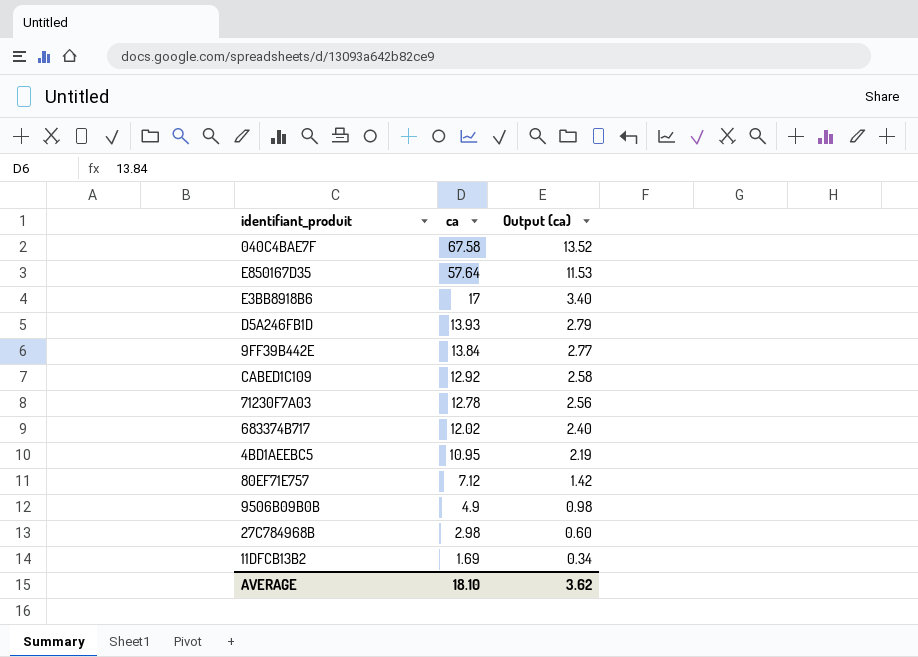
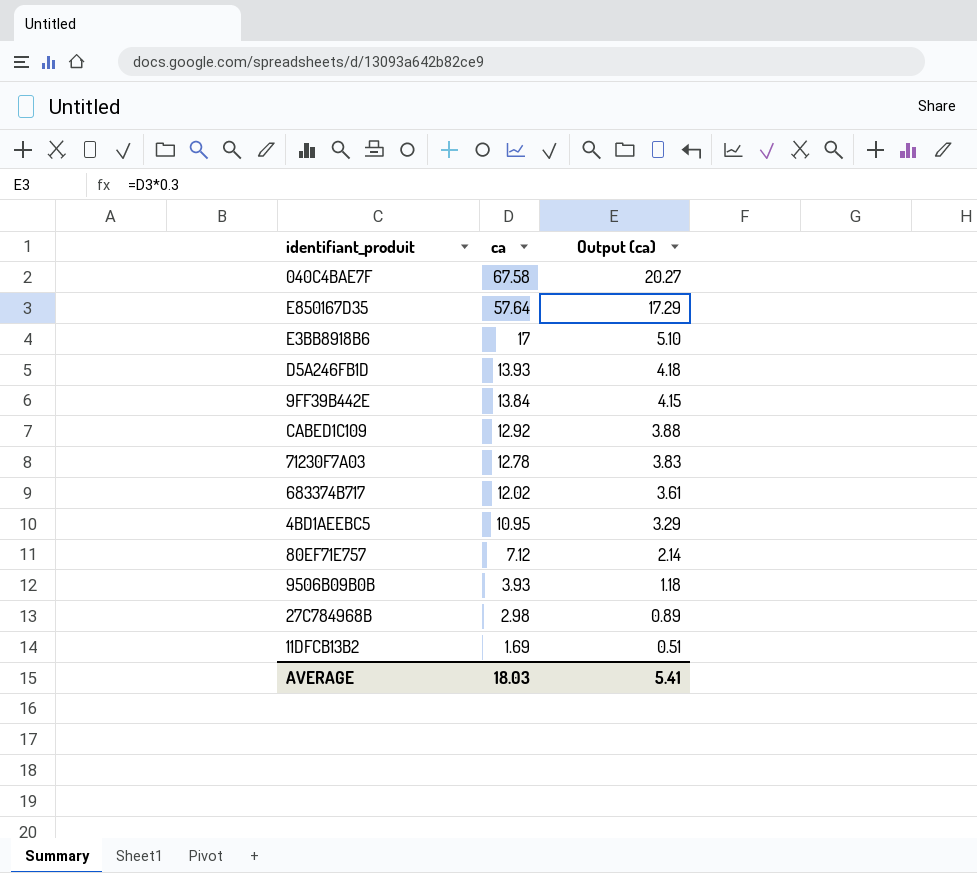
column Output (ca) | formula: [ca] * 0.2 -> [ca] * 0.3
9506B09B0B | ca: 4.9 -> 3.93
AVERAGE | ca: 18.10 -> 18.03
AVERAGE | Output (ca): 3.62 -> 5.41

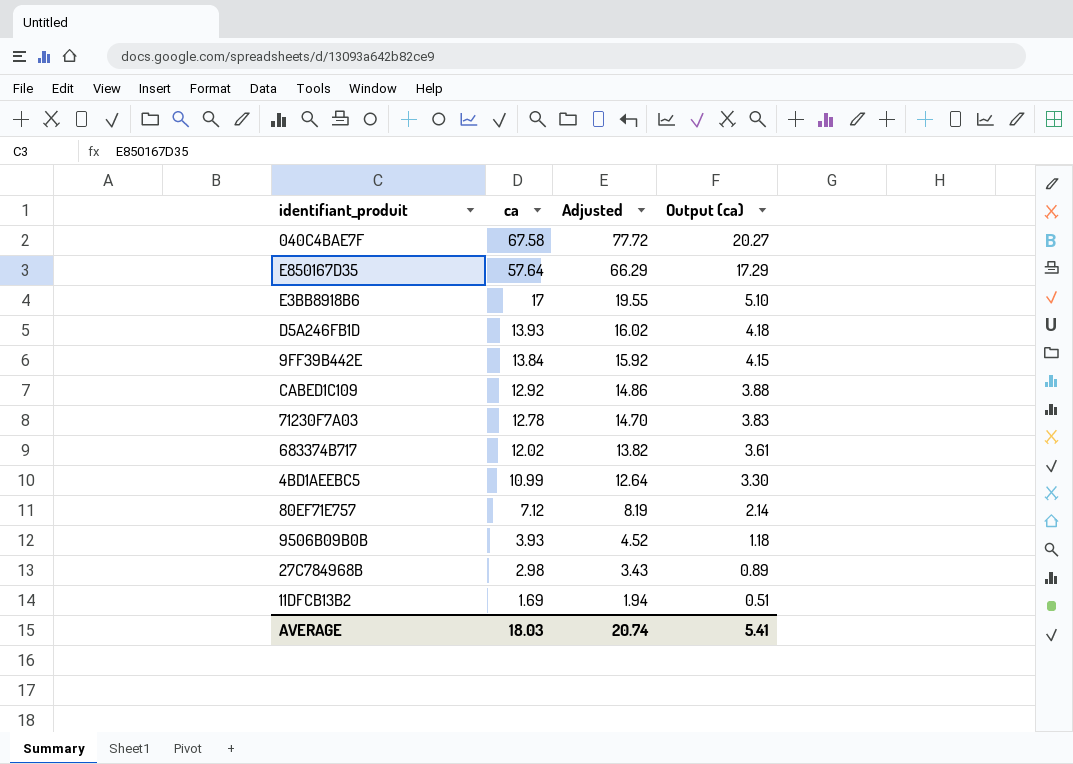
column Adjusted | formula: none -> [ca] * 1.15
4BD1AEEBC5 | ca: 10.95 -> 10.99
4BD1AEEBC5 | Output (ca): 3.29 -> 3.30

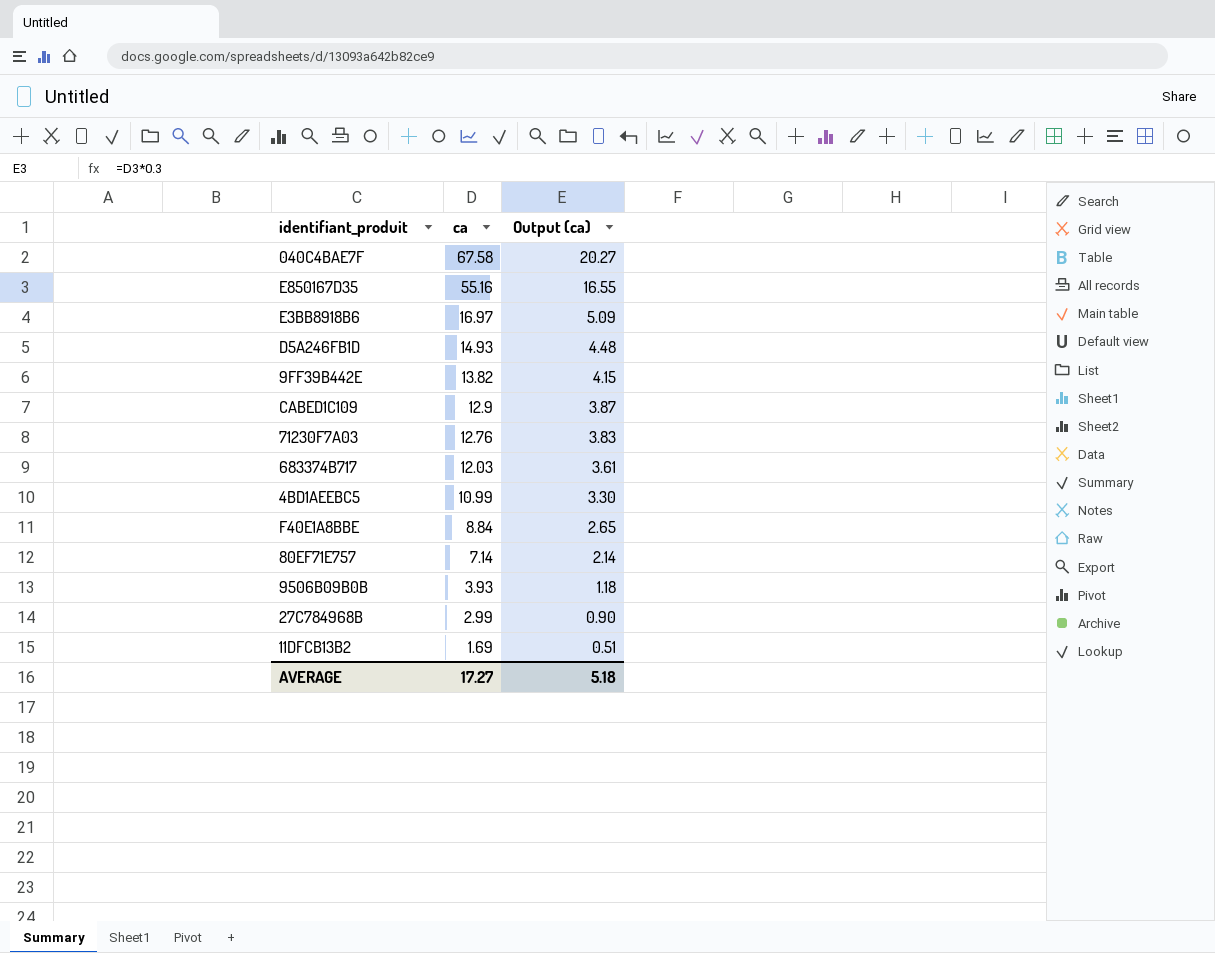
column Adjusted | formula: [ca] * 1.15 -> none
E850167D35 | ca: 57.64 -> 55.16
E850167D35 | Output (ca): 17.29 -> 16.55
E3BB8918B6 | ca: 17 -> 16.97
E3BB8918B6 | Output (ca): 5.10 -> 5.09
D5A246FB1D | ca: 13.93 -> 14.93
D5A246FB1D | Output (ca): 4.18 -> 4.48
9FF39B442E | ca: 13.84 -> 13.82
CABED1C109 | ca: 12.92 -> 12.9
CABED1C109 | Output (ca): 3.88 -> 3.87
71230F7A03 | ca: 12.78 -> 12.76
683374B717 | ca: 12.02 -> 12.03
row F40E1A8BBE: none -> 8.84 | 2.65
80EF71E757 | ca: 7.12 -> 7.14
27C784968B | ca: 2.98 -> 2.99
27C784968B | Output (ca): 0.89 -> 0.90
AVERAGE | ca: 18.03 -> 17.27
AVERAGE | Output (ca): 5.41 -> 5.18

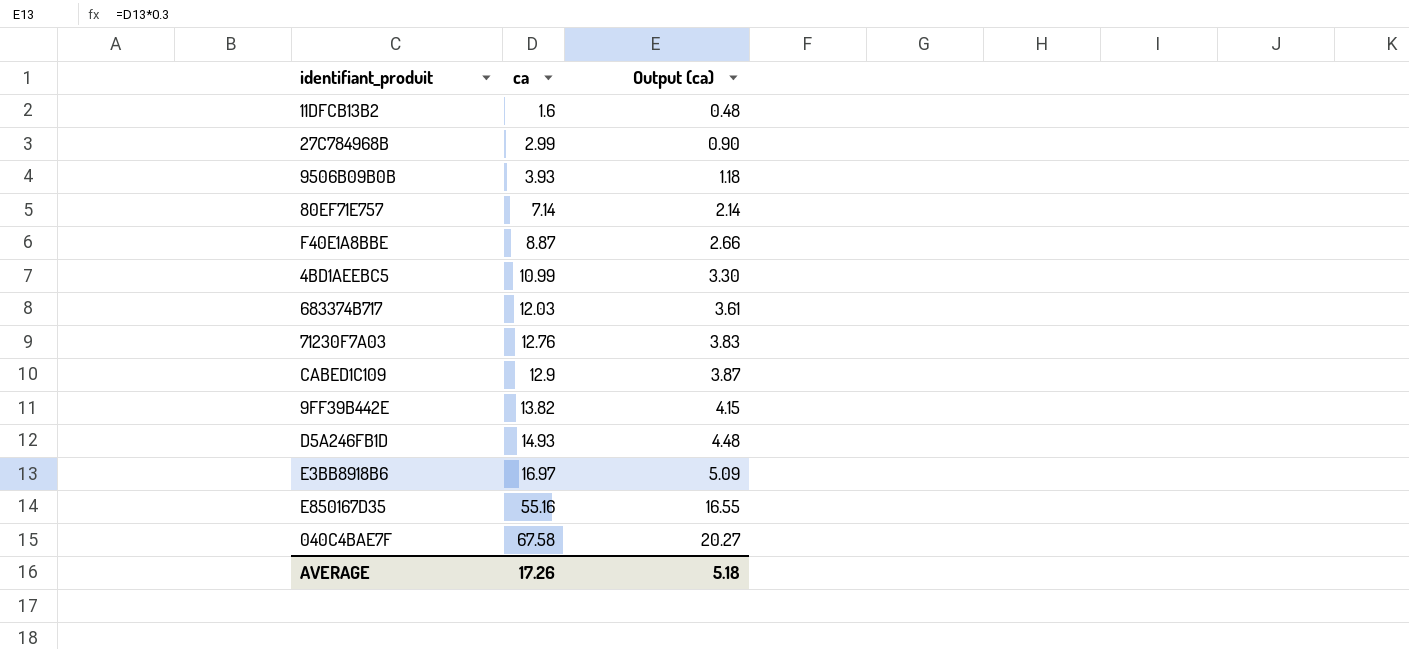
row order: ca descending -> ca ascending
11DFCB13B2 | ca: 1.69 -> 1.6
11DFCB13B2 | Output (ca): 0.51 -> 0.48
F40E1A8BBE | ca: 8.84 -> 8.87
F40E1A8BBE | Output (ca): 2.65 -> 2.66
AVERAGE | ca: 17.27 -> 17.26

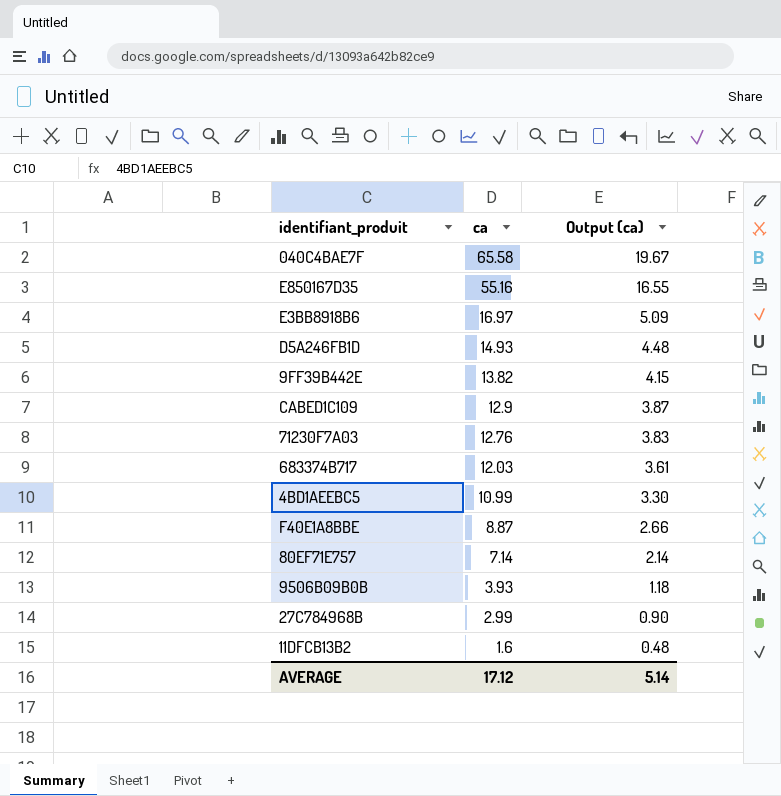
row order: ca ascending -> ca descending
040C4BAE7F | ca: 67.58 -> 65.58
040C4BAE7F | Output (ca): 20.27 -> 19.67
AVERAGE | ca: 17.26 -> 17.12
AVERAGE | Output (ca): 5.18 -> 5.14

